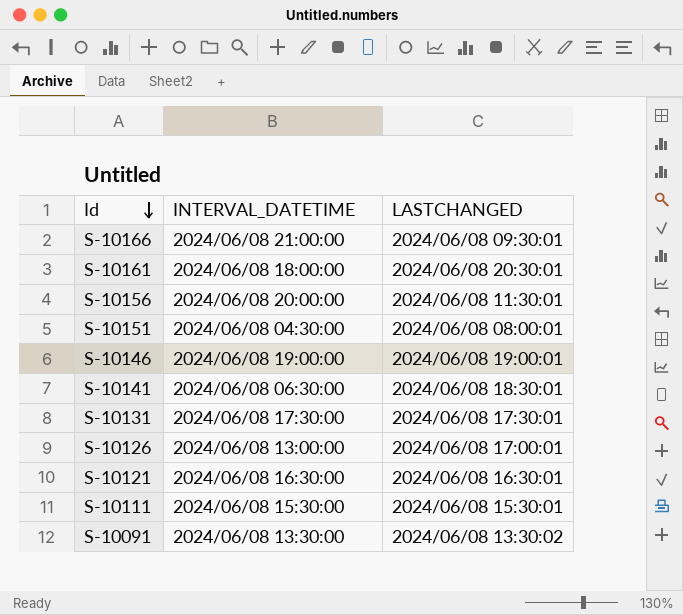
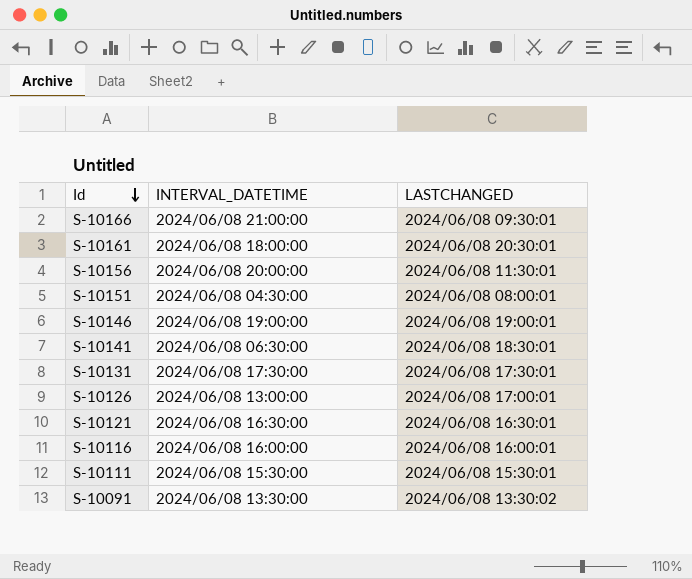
row S-10116: none -> 2024/06/08 16:00:00 | 2024/06/08 16:00:01

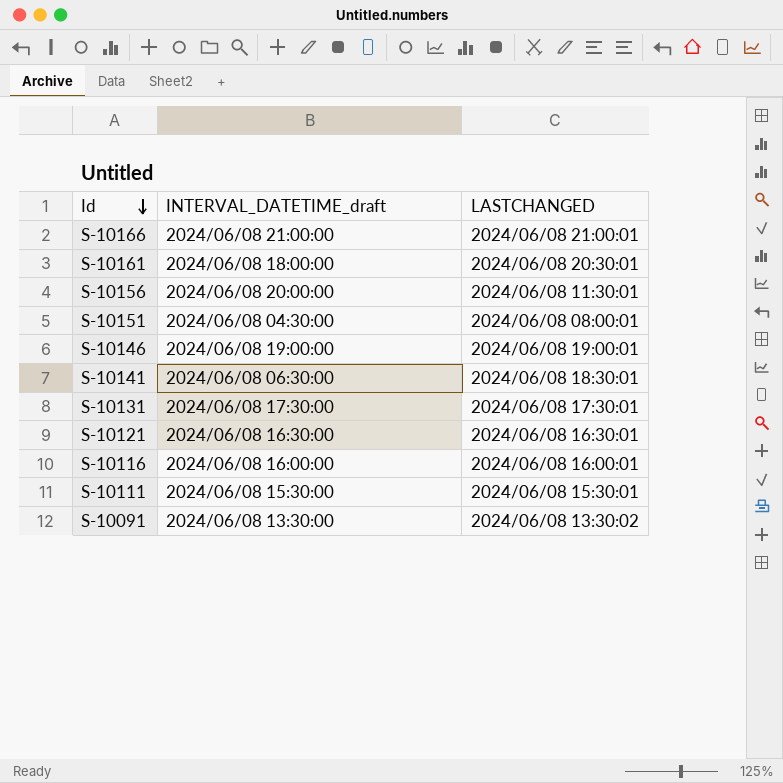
column name: INTERVAL_DATETIME -> INTERVAL_DATETIME_draft
row S-10126: 2024/06/08 13:00:00 | 2024/06/08 17:00:01 -> none
S-10166 | LASTCHANGED: 2024/06/08 09:30:01 -> 2024/06/08 21:00:01

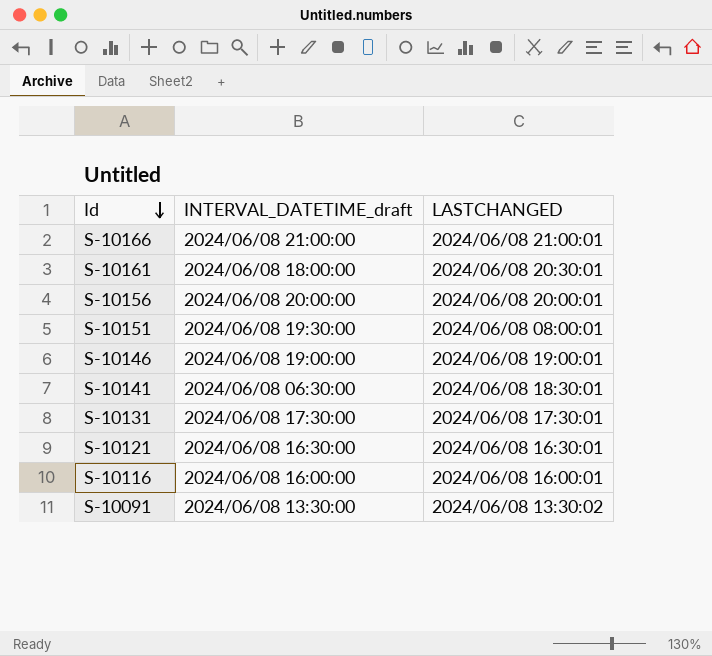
row S-10111: 2024/06/08 15:30:00 | 2024/06/08 15:30:01 -> none
S-10156 | LASTCHANGED: 2024/06/08 11:30:01 -> 2024/06/08 20:00:01
S-10151 | INTERVAL_DATETIME_draft: 2024/06/08 04:30:00 -> 2024/06/08 19:30:00

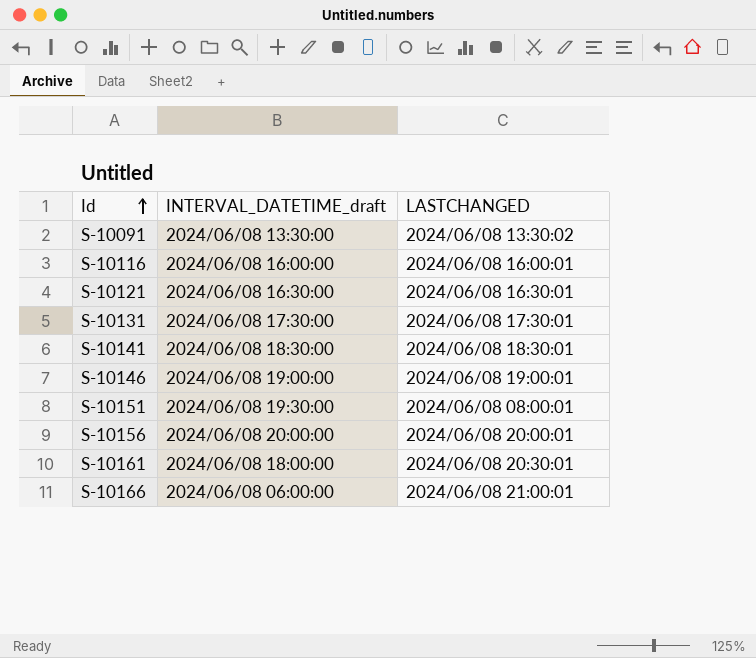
row order: Id descending -> Id ascending
S-10141 | INTERVAL_DATETIME_draft: 2024/06/08 06:30:00 -> 2024/06/08 18:30:00
S-10166 | INTERVAL_DATETIME_draft: 2024/06/08 21:00:00 -> 2024/06/08 06:00:00

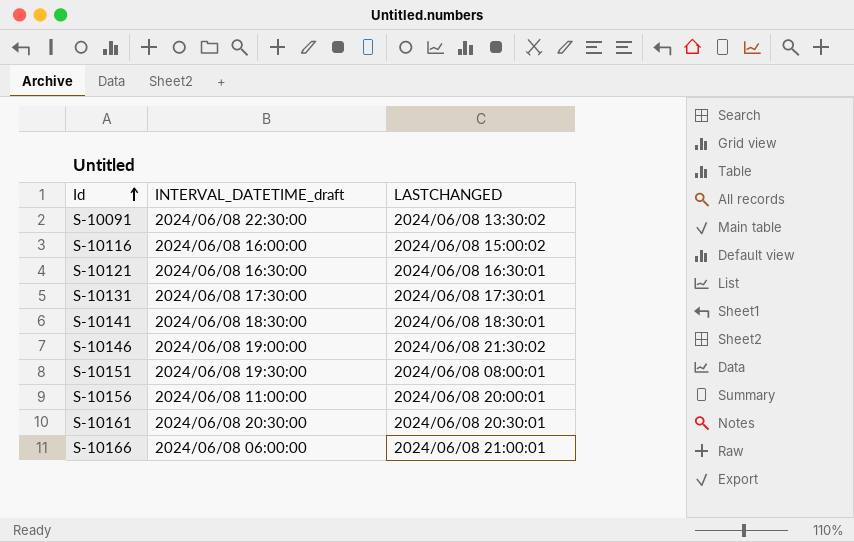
S-10091 | INTERVAL_DATETIME_draft: 2024/06/08 13:30:00 -> 2024/06/08 22:30:00
S-10116 | LASTCHANGED: 2024/06/08 16:00:01 -> 2024/06/08 15:00:02
S-10146 | LASTCHANGED: 2024/06/08 19:00:01 -> 2024/06/08 21:30:02
S-10156 | INTERVAL_DATETIME_draft: 2024/06/08 20:00:00 -> 2024/06/08 11:00:00
S-10161 | INTERVAL_DATETIME_draft: 2024/06/08 18:00:00 -> 2024/06/08 20:30:00

